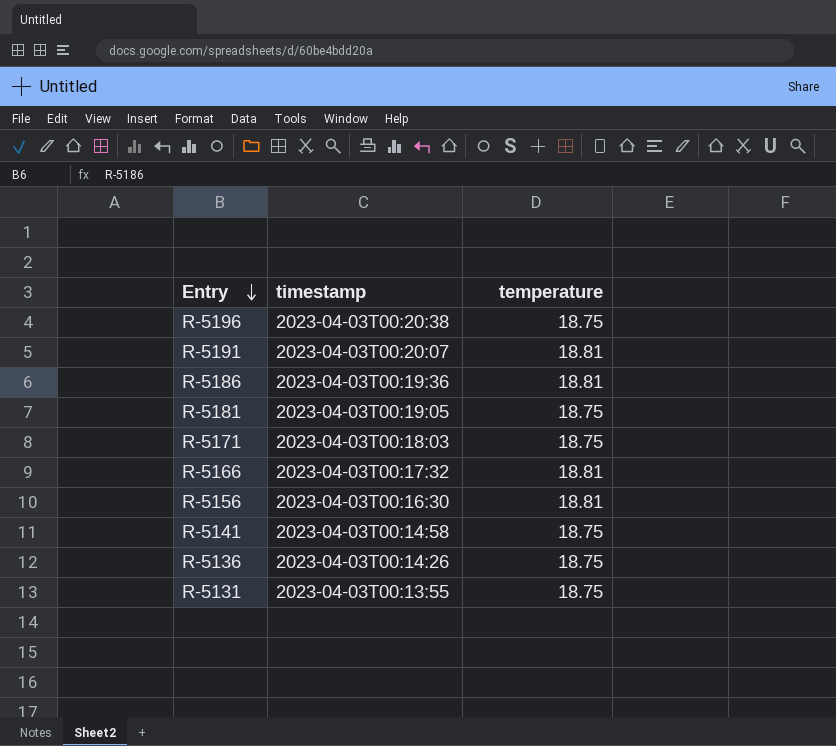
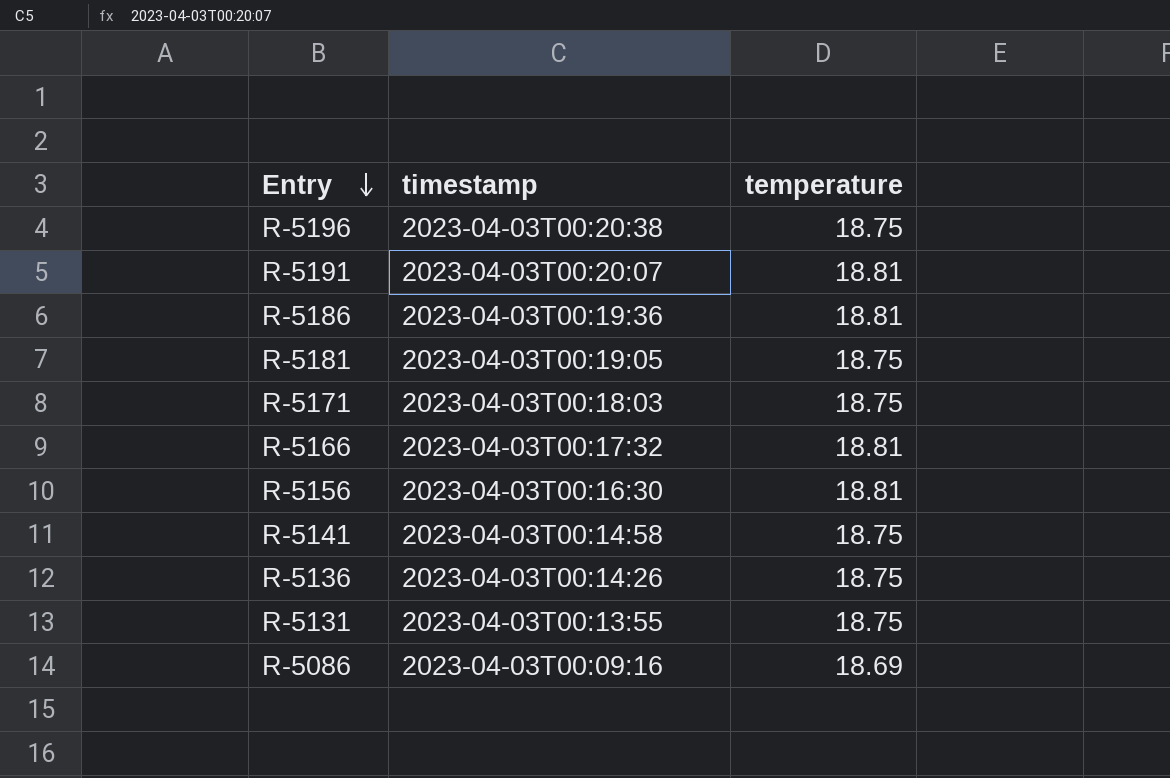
row R-5086: none -> 2023-04-03T00:09:16 | 18.69

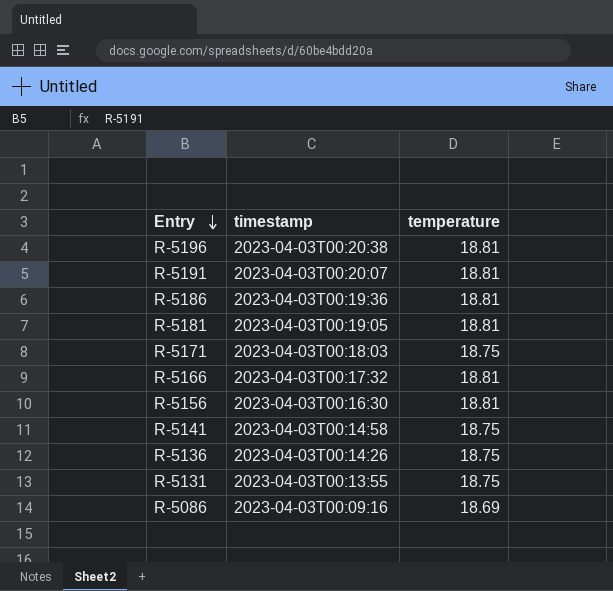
R-5196 | temperature: 18.75 -> 18.81
R-5181 | temperature: 18.75 -> 18.81

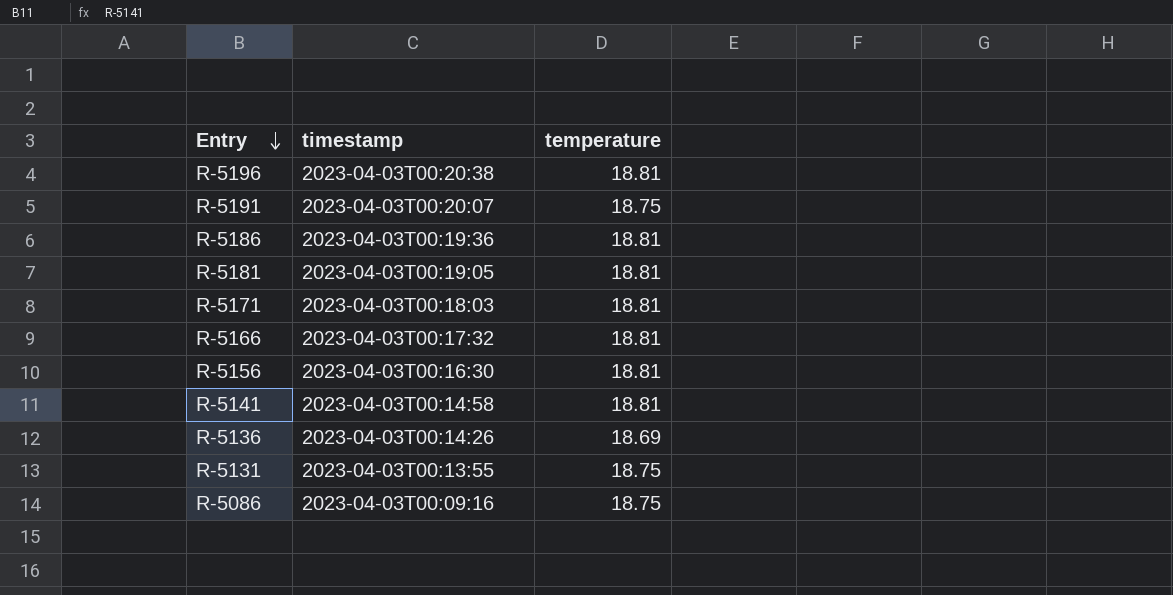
R-5191 | temperature: 18.81 -> 18.75
R-5171 | temperature: 18.75 -> 18.81
R-5141 | temperature: 18.75 -> 18.81
R-5136 | temperature: 18.75 -> 18.69
R-5086 | temperature: 18.69 -> 18.75

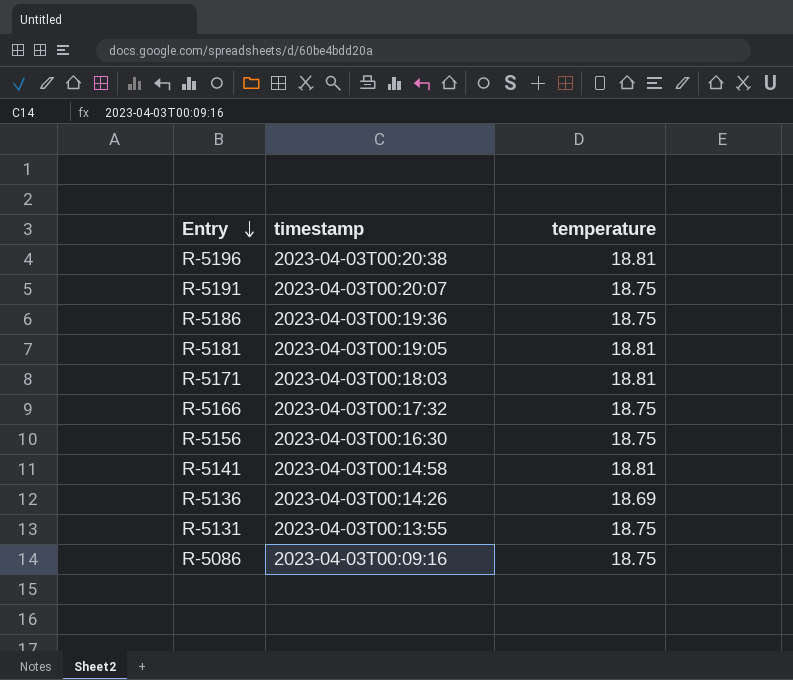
R-5186 | temperature: 18.81 -> 18.75
R-5166 | temperature: 18.81 -> 18.75
R-5156 | temperature: 18.81 -> 18.75

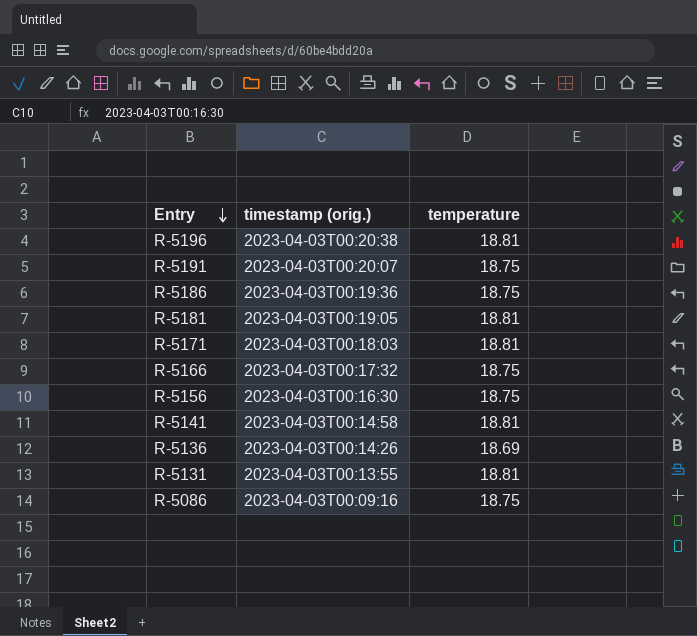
column name: timestamp -> timestamp (orig.)
R-5131 | temperature: 18.75 -> 18.81

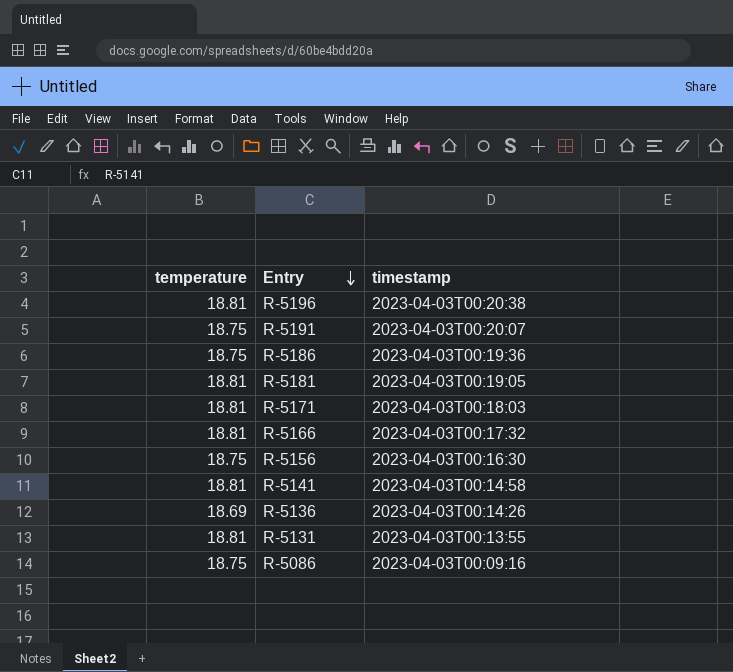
column temperature | position: 3 -> 1
column name: timestamp (orig.) -> timestamp
R-5166 | temperature: 18.75 -> 18.81

